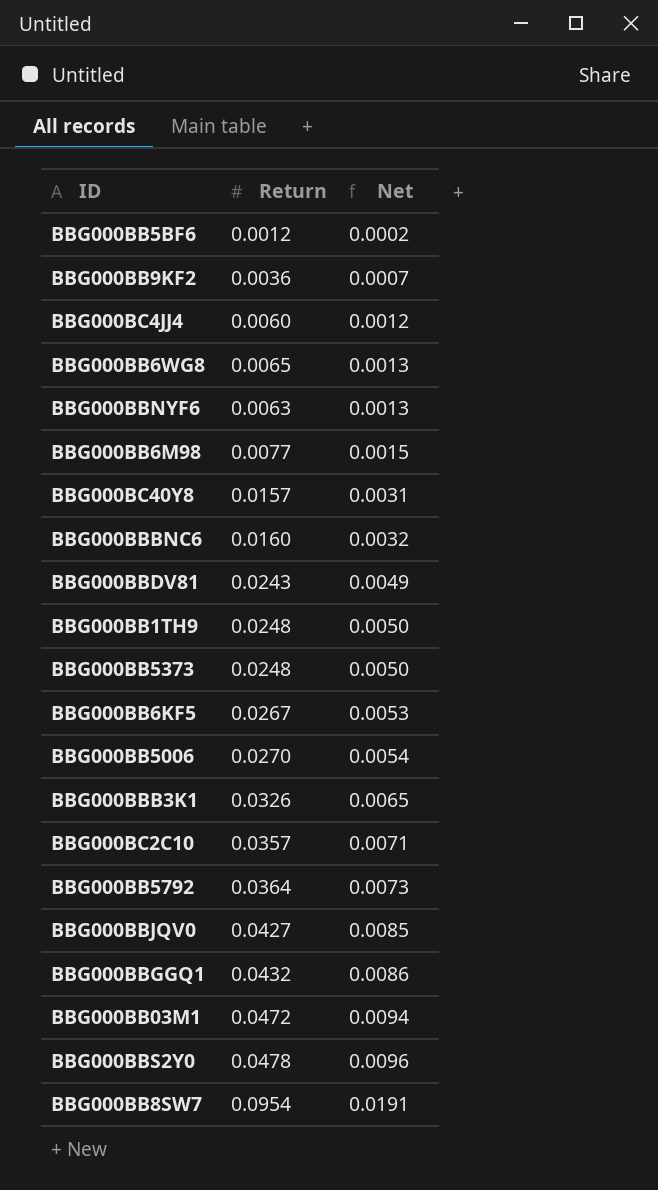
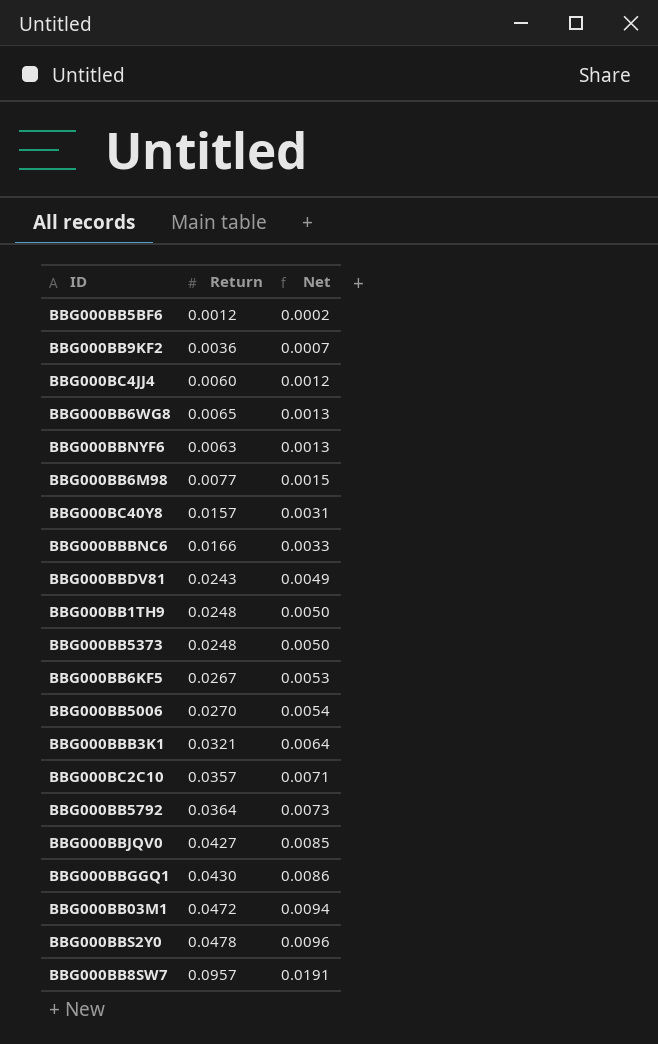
BBG000BBBNC6 | Return: 0.0160 -> 0.0166
BBG000BBBNC6 | Net: 0.0032 -> 0.0033
BBG000BBB3K1 | Return: 0.0326 -> 0.0321
BBG000BBB3K1 | Net: 0.0065 -> 0.0064
BBG000BBGGQ1 | Return: 0.0432 -> 0.0430
BBG000BB8SW7 | Return: 0.0954 -> 0.0957

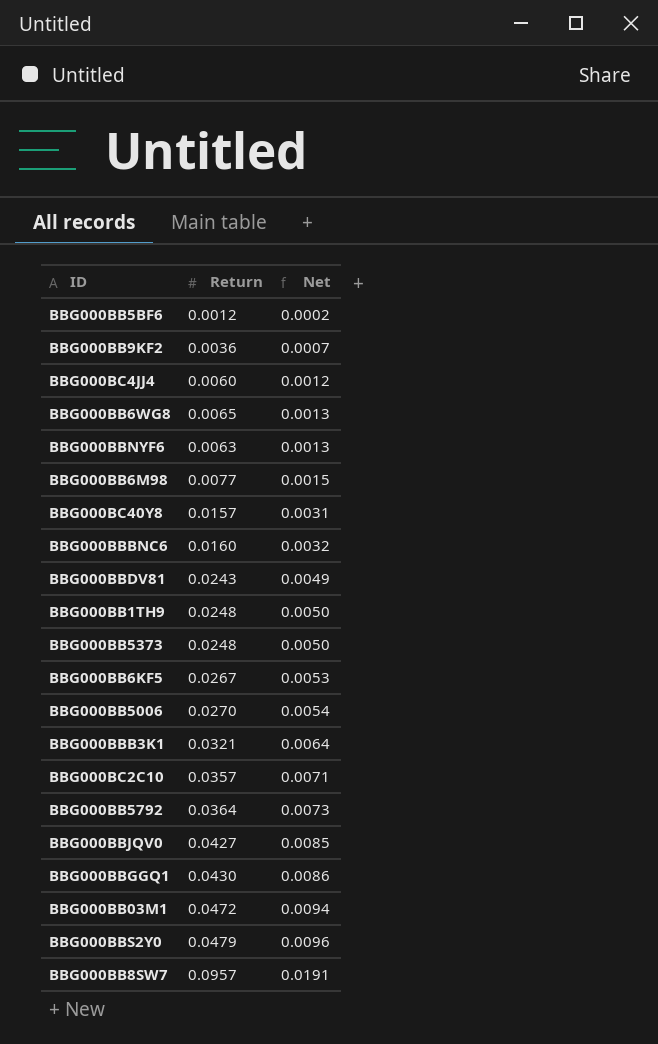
BBG000BBBNC6 | Return: 0.0166 -> 0.0160
BBG000BBBNC6 | Net: 0.0033 -> 0.0032
BBG000BBS2Y0 | Return: 0.0478 -> 0.0479

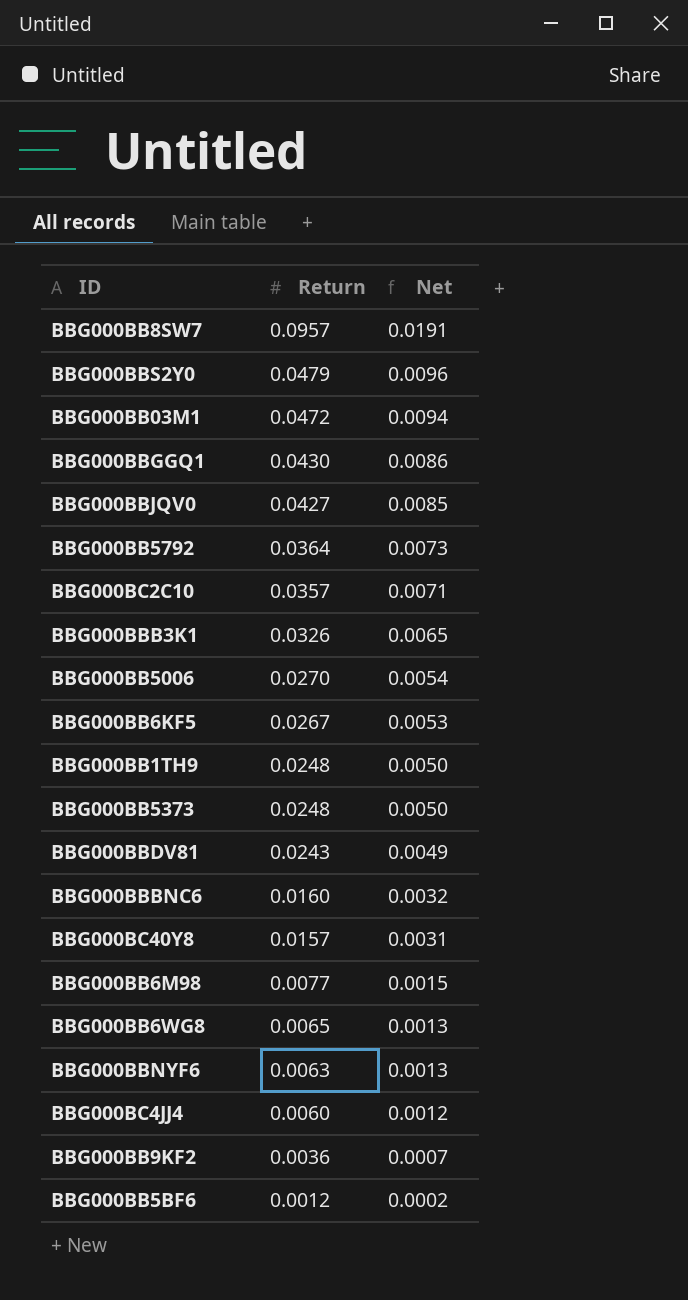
row order: Net ascending -> Return descending
BBG000BBB3K1 | Return: 0.0321 -> 0.0326
BBG000BBB3K1 | Net: 0.0064 -> 0.0065

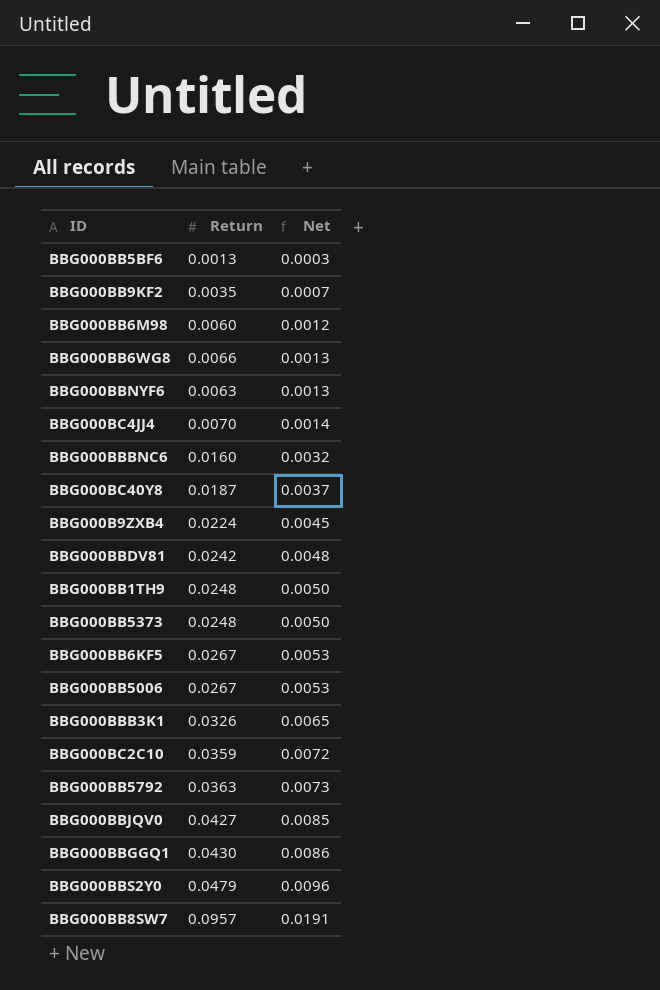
row order: Return descending -> Net ascending
row BBG000BB03M1: 0.0472 | 0.0094 -> none
BBG000BB5BF6 | Return: 0.0012 -> 0.0013
BBG000BB5BF6 | Net: 0.0002 -> 0.0003
BBG000BB9KF2 | Return: 0.0036 -> 0.0035
BBG000BB6M98 | Return: 0.0077 -> 0.0060
BBG000BB6M98 | Net: 0.0015 -> 0.0012
BBG000BB6WG8 | Return: 0.0065 -> 0.0066
BBG000BC4JJ4 | Return: 0.0060 -> 0.0070
BBG000BC4JJ4 | Net: 0.0012 -> 0.0014
BBG000BC40Y8 | Return: 0.0157 -> 0.0187
BBG000BC40Y8 | Net: 0.0031 -> 0.0037
row BBG000B9ZXB4: none -> 0.0224 | 0.0045
BBG000BBDV81 | Return: 0.0243 -> 0.0242
BBG000BBDV81 | Net: 0.0049 -> 0.0048
BBG000BB5006 | Return: 0.0270 -> 0.0267
BBG000BB5006 | Net: 0.0054 -> 0.0053
BBG000BC2C10 | Return: 0.0357 -> 0.0359
BBG000BC2C10 | Net: 0.0071 -> 0.0072
BBG000BB5792 | Return: 0.0364 -> 0.0363

